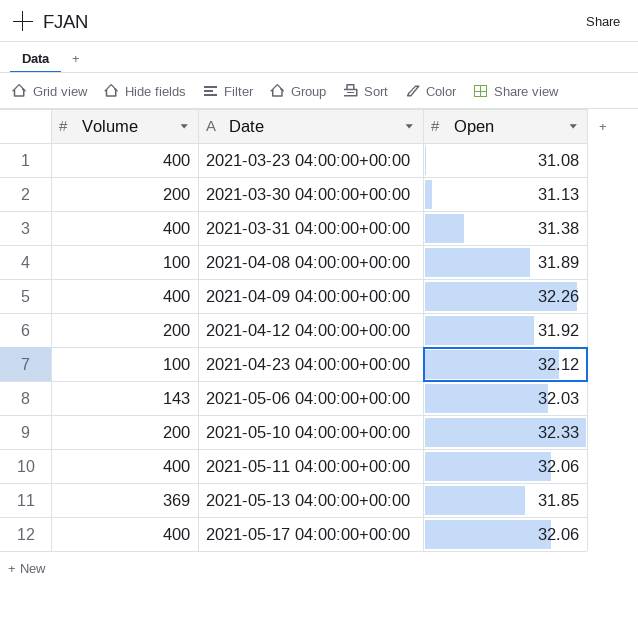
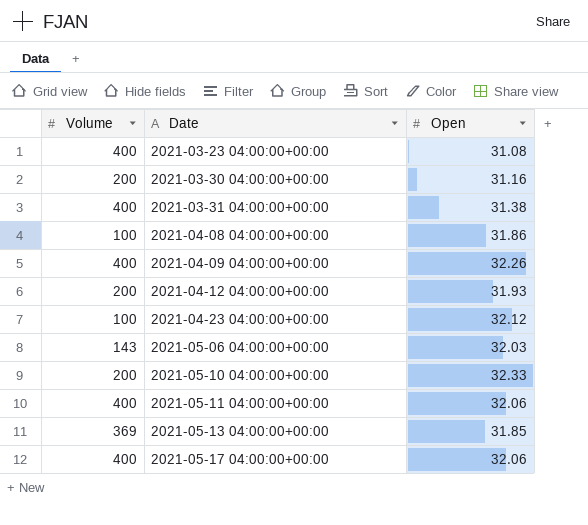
2021-03-30 04:00:00+00:00 | Open: 31.13 -> 31.16
2021-04-08 04:00:00+00:00 | Open: 31.89 -> 31.86
2021-04-12 04:00:00+00:00 | Open: 31.92 -> 31.93

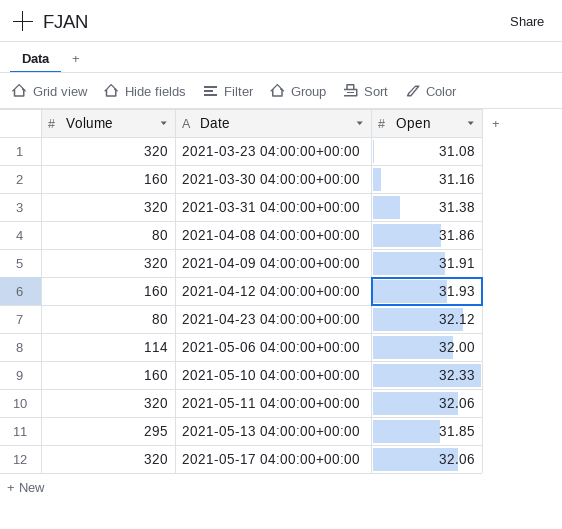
2021-03-23 04:00:00+00:00 | Volume: 400 -> 320
2021-03-30 04:00:00+00:00 | Volume: 200 -> 160
2021-03-31 04:00:00+00:00 | Volume: 400 -> 320
2021-04-08 04:00:00+00:00 | Volume: 100 -> 80
2021-04-09 04:00:00+00:00 | Volume: 400 -> 320
2021-04-09 04:00:00+00:00 | Open: 32.26 -> 31.91
2021-04-12 04:00:00+00:00 | Volume: 200 -> 160
2021-04-23 04:00:00+00:00 | Volume: 100 -> 80
2021-05-06 04:00:00+00:00 | Volume: 143 -> 114
2021-05-06 04:00:00+00:00 | Open: 32.03 -> 32.00
2021-05-10 04:00:00+00:00 | Volume: 200 -> 160
2021-05-11 04:00:00+00:00 | Volume: 400 -> 320
2021-05-13 04:00:00+00:00 | Volume: 369 -> 295
2021-05-17 04:00:00+00:00 | Volume: 400 -> 320

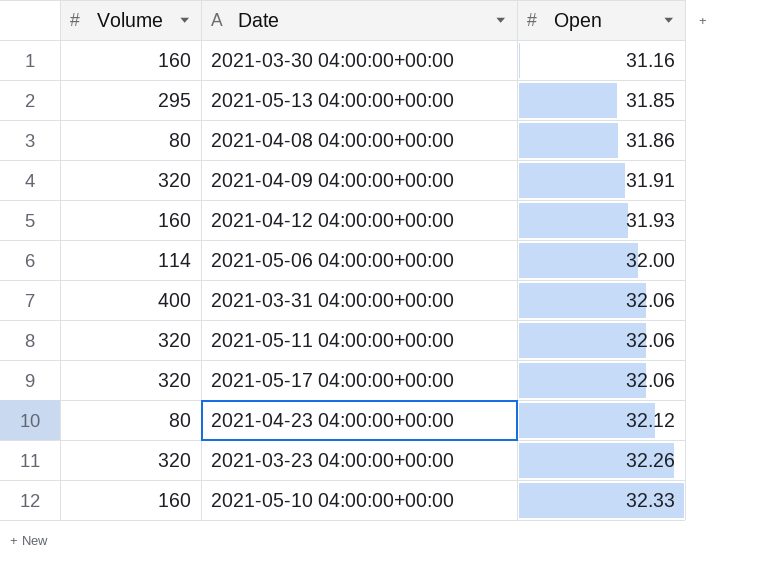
row order: Date ascending -> Open ascending
2021-03-31 04:00:00+00:00 | Volume: 320 -> 400
2021-03-31 04:00:00+00:00 | Open: 31.38 -> 32.06
2021-03-23 04:00:00+00:00 | Open: 31.08 -> 32.26

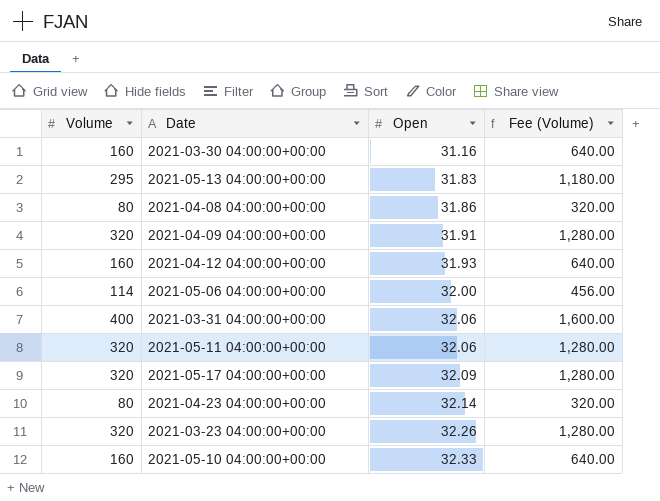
column Fee (Volume) | formula: none -> [Volume] * 4
2021-05-13 04:00:00+00:00 | Open: 31.85 -> 31.83
2021-05-17 04:00:00+00:00 | Open: 32.06 -> 32.09
2021-04-23 04:00:00+00:00 | Open: 32.12 -> 32.14

